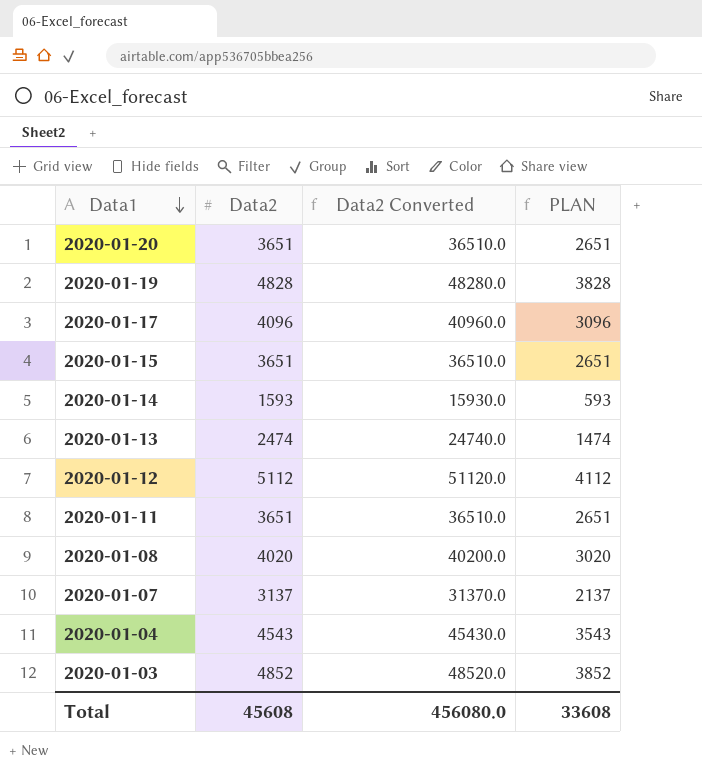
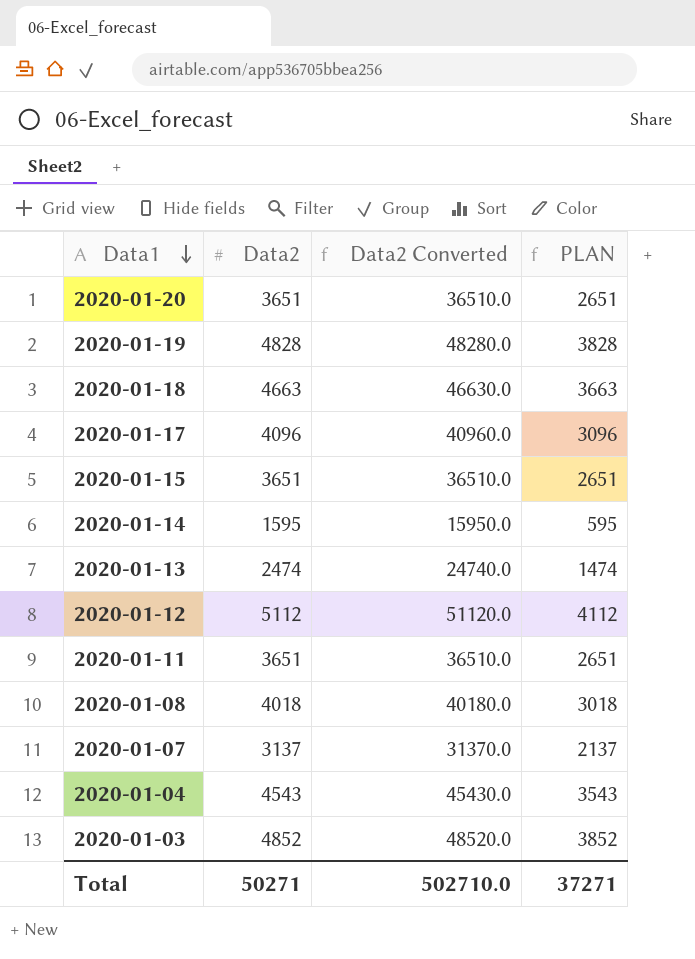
row 2020-01-18: none -> 4663 | 46630.0 | 3663
2020-01-14 | Data2: 1593 -> 1595
2020-01-14 | Data2 Converted: 15930.0 -> 15950.0
2020-01-14 | PLAN: 593 -> 595
2020-01-08 | Data2: 4020 -> 4018
2020-01-08 | Data2 Converted: 40200.0 -> 40180.0
2020-01-08 | PLAN: 3020 -> 3018
Total | Data2: 45608 -> 50271
Total | Data2 Converted: 456080.0 -> 502710.0
Total | PLAN: 33608 -> 37271

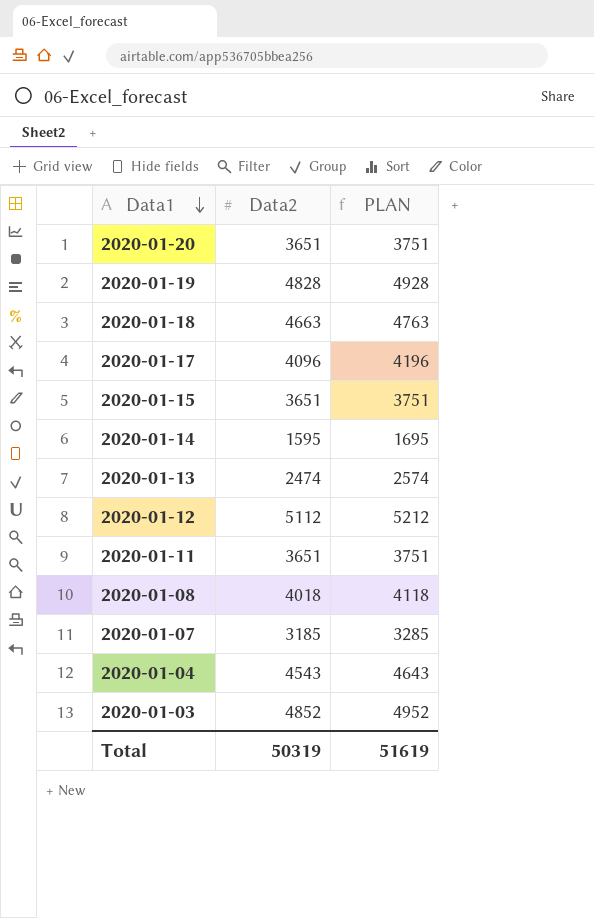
column Data2 Converted | formula: [Data2] * 10 -> none
column PLAN | formula: [Data2] - 1000 -> [Data2] + 100
2020-01-07 | Data2: 3137 -> 3185
Total | Data2: 50271 -> 50319
Total | PLAN: 37271 -> 51619

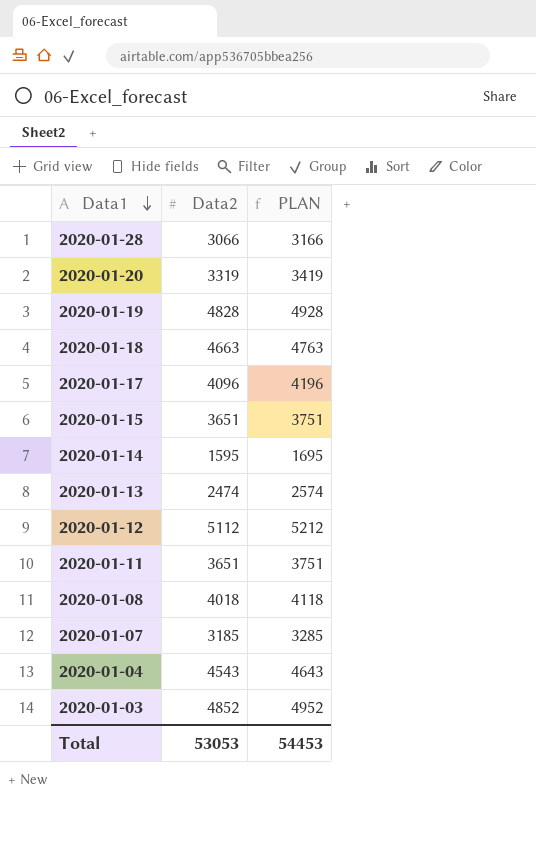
row 2020-01-28: none -> 3066 | 3166
2020-01-20 | Data2: 3651 -> 3319
2020-01-20 | PLAN: 3751 -> 3419
Total | Data2: 50319 -> 53053
Total | PLAN: 51619 -> 54453

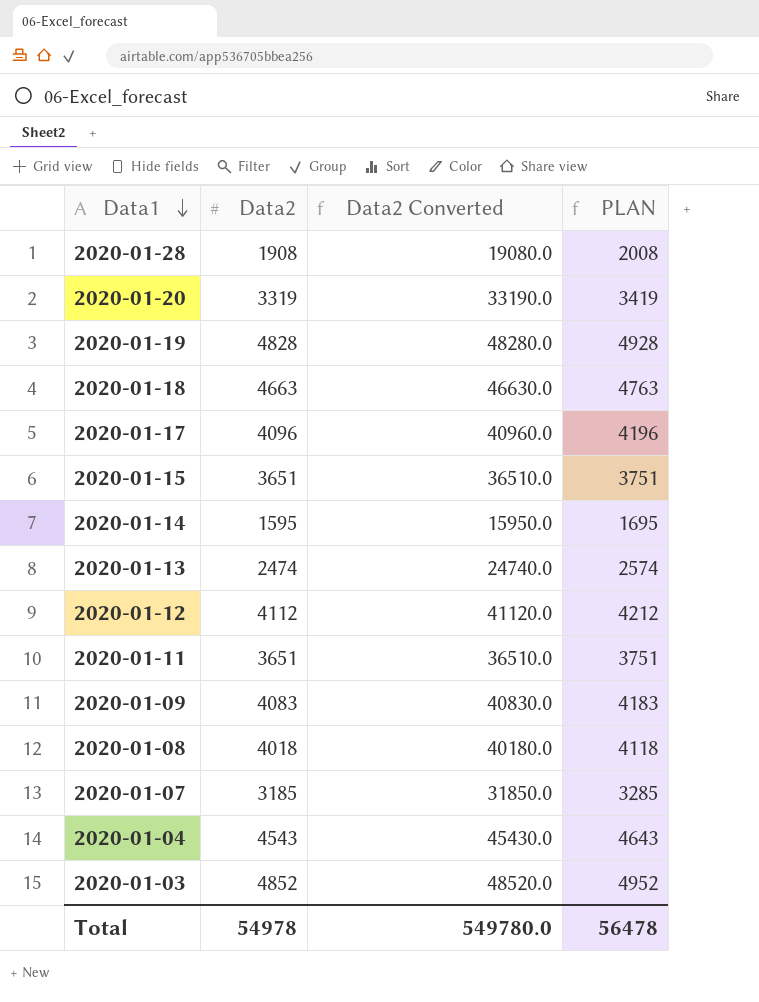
column Data2 Converted | formula: none -> [Data2] * 10
2020-01-28 | Data2: 3066 -> 1908
2020-01-28 | PLAN: 3166 -> 2008
2020-01-12 | Data2: 5112 -> 4112
2020-01-12 | PLAN: 5212 -> 4212
row 2020-01-09: none -> 4083 | 40830.0 | 4183
Total | Data2: 53053 -> 54978
Total | PLAN: 54453 -> 56478

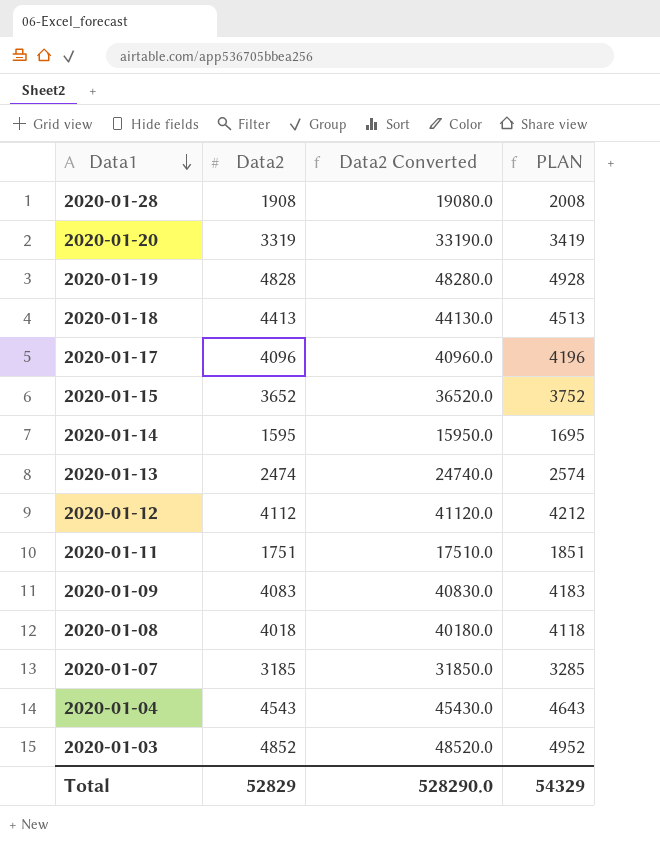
2020-01-18 | Data2: 4663 -> 4413
2020-01-18 | Data2 Converted: 46630.0 -> 44130.0
2020-01-18 | PLAN: 4763 -> 4513
2020-01-15 | Data2: 3651 -> 3652
2020-01-15 | Data2 Converted: 36510.0 -> 36520.0
2020-01-15 | PLAN: 3751 -> 3752
2020-01-11 | Data2: 3651 -> 1751
2020-01-11 | Data2 Converted: 36510.0 -> 17510.0
2020-01-11 | PLAN: 3751 -> 1851
Total | Data2: 54978 -> 52829
Total | Data2 Converted: 549780.0 -> 528290.0
Total | PLAN: 56478 -> 54329

